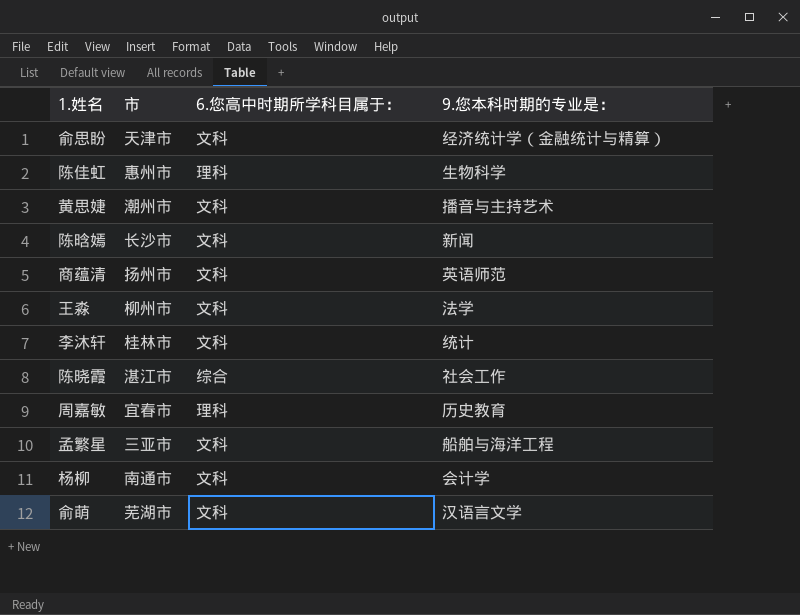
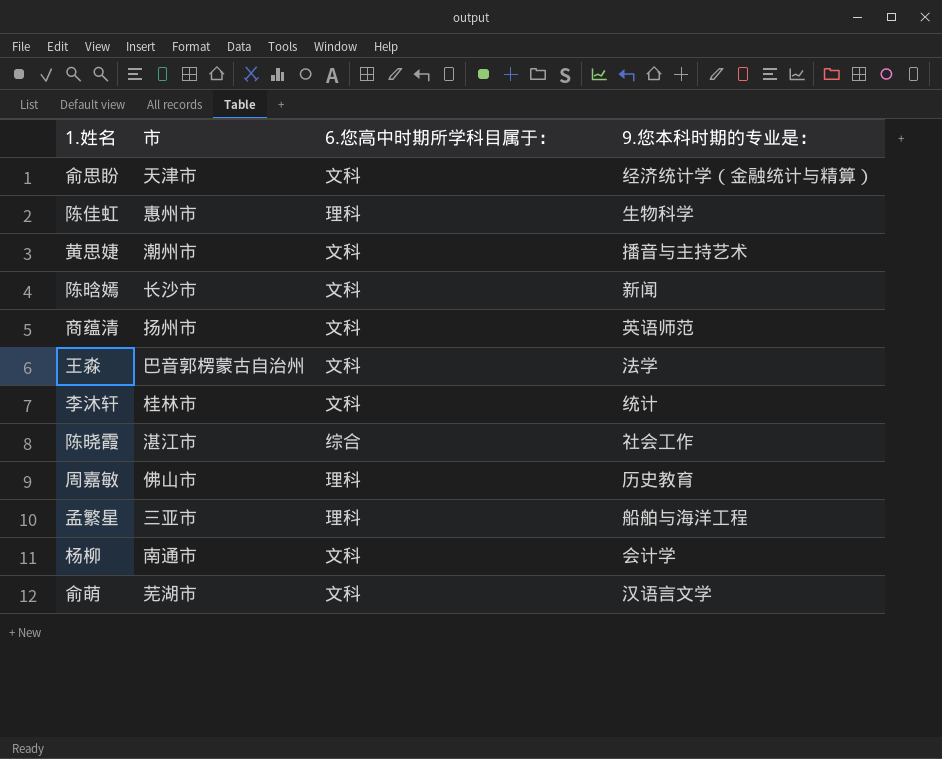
王淼 | 市: 柳州市 -> 巴音郭楞蒙古自治州
周嘉敏 | 市: 宜春市 -> 佛山市
孟繁星 | 6.您高中时期所学科目属于：: 文科 -> 理科

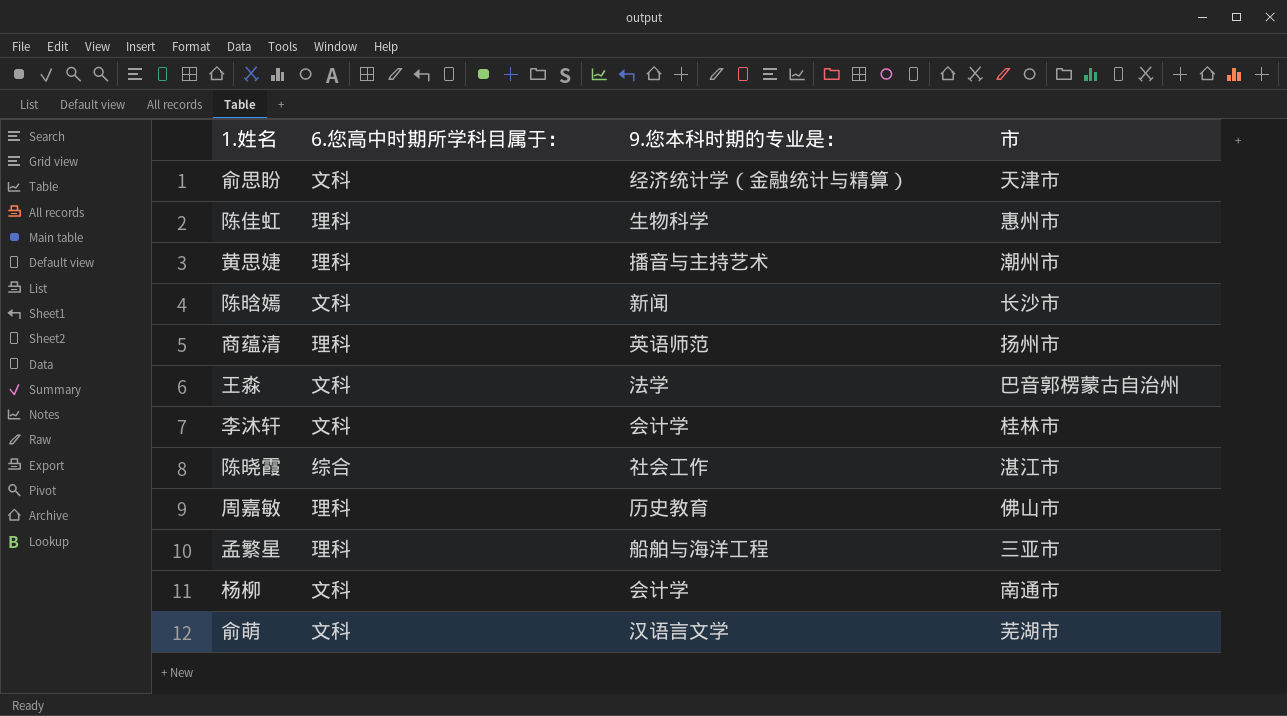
column 市 | position: 2 -> 4
黄思婕 | 6.您高中时期所学科目属于：: 文科 -> 理科
商蕴清 | 6.您高中时期所学科目属于：: 文科 -> 理科
李沐轩 | 9.您本科时期的专业是：: 统计 -> 会计学

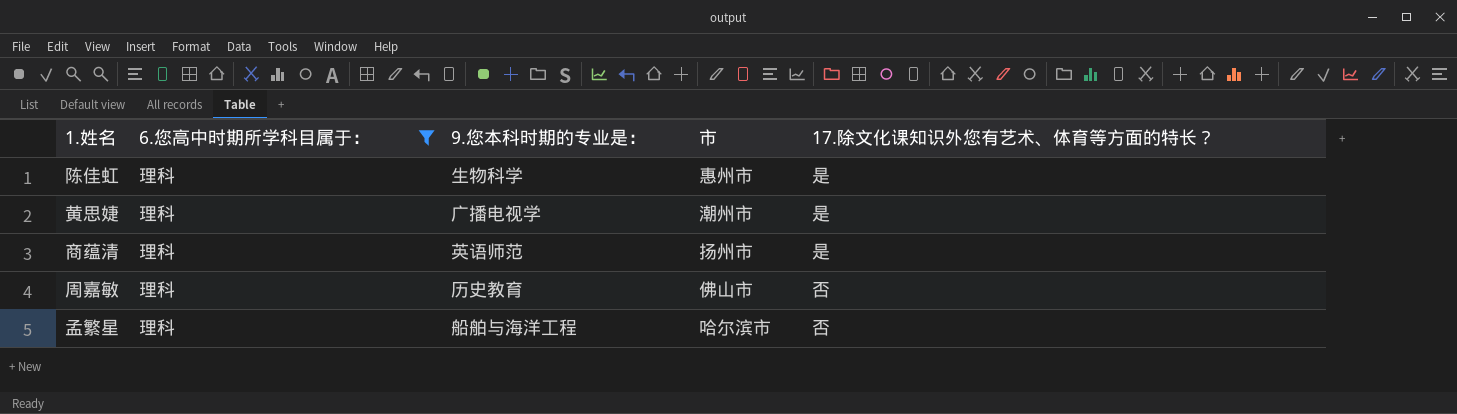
filter: none -> 6.您高中时期所学科目属于： = 理科
column 17.除文化课知识外您有艺术、体育等方面的特长？ | position: none -> 5
黄思婕 | 9.您本科时期的专业是：: 播音与主持艺术 -> 广播电视学
孟繁星 | 市: 三亚市 -> 哈尔滨市

